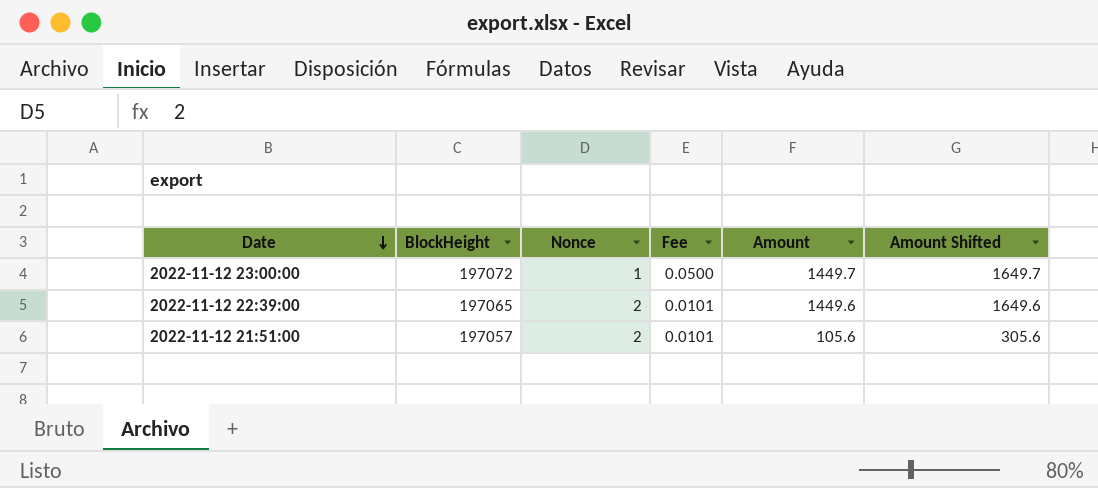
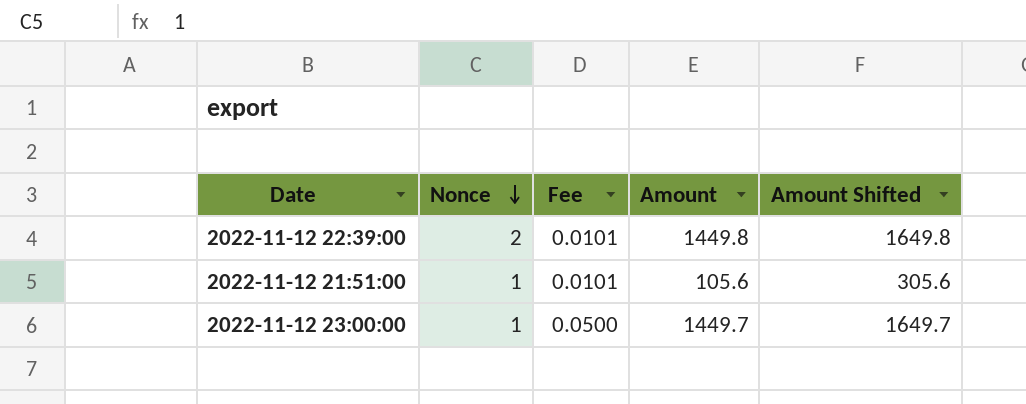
row order: Date descending -> Nonce descending
column BlockHeight | position: 2 -> none
2022-11-12 22:39:00 | Amount: 1449.6 -> 1449.8
2022-11-12 22:39:00 | Amount Shifted: 1649.6 -> 1649.8
2022-11-12 21:51:00 | Nonce: 2 -> 1

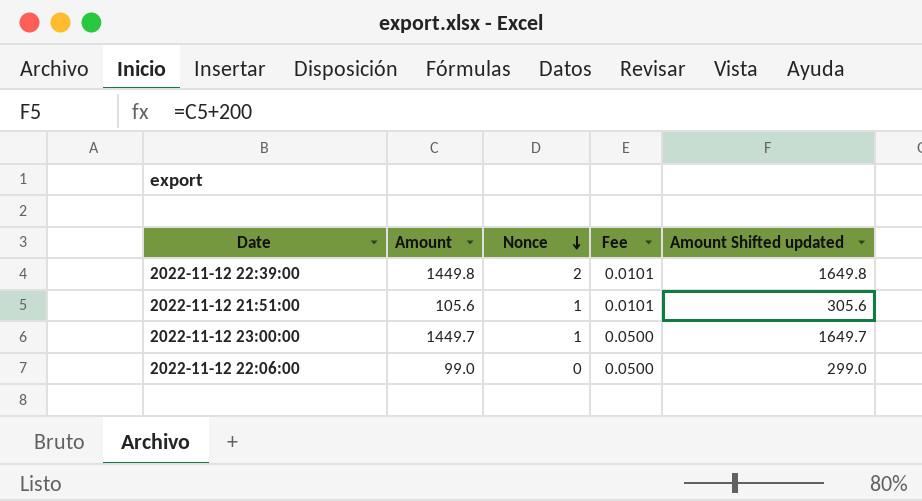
column Amount | position: 4 -> 2
column name: Amount Shifted -> Amount Shifted updated
row 2022-11-12 22:06:00: none -> 99.0 | 0 | 0.0500 | 299.0

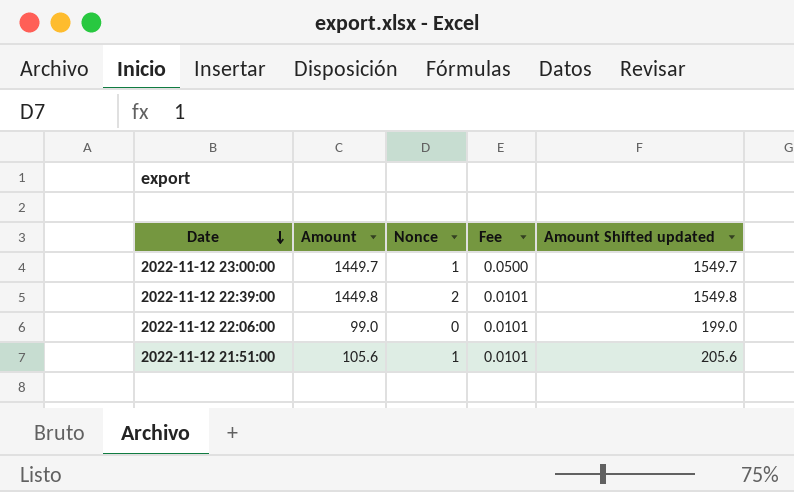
row order: Nonce descending -> Date descending
column Amount Shifted updated | formula: [Amount] + 200 -> [Amount] + 100
2022-11-12 22:06:00 | Fee: 0.0500 -> 0.0101

